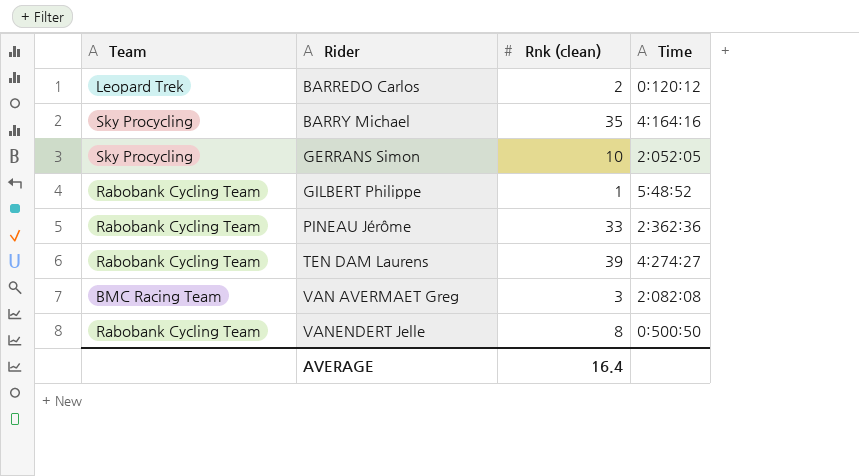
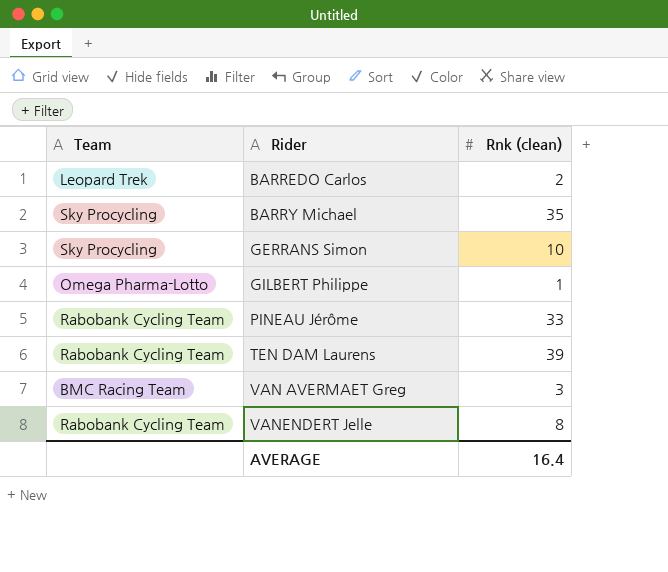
column Time | position: 4 -> none
GILBERT Philippe | Team: Rabobank Cycling Team -> Omega Pharma-Lotto

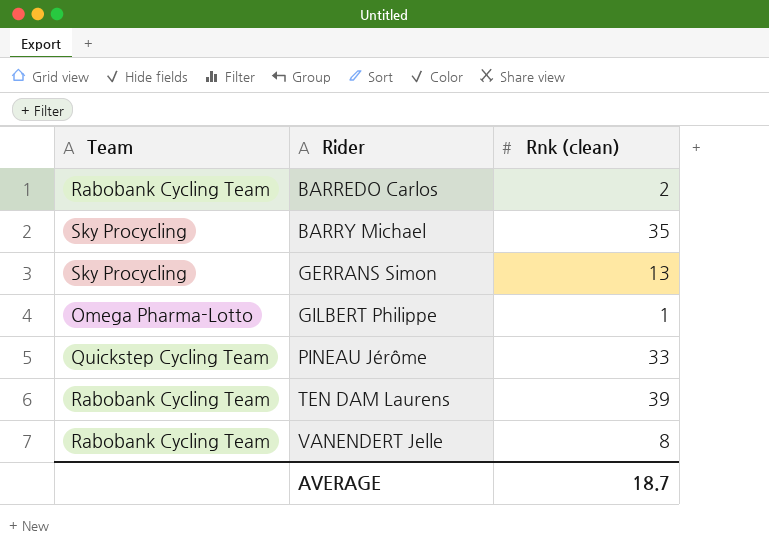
row VAN AVERMAET Greg: BMC Racing Team | 3 -> none
BARREDO Carlos | Team: Leopard Trek -> Rabobank Cycling Team
GERRANS Simon | Rnk (clean): 10 -> 13
PINEAU Jérôme | Team: Rabobank Cycling Team -> Quickstep Cycling Team
AVERAGE | Rnk (clean): 16.4 -> 18.7

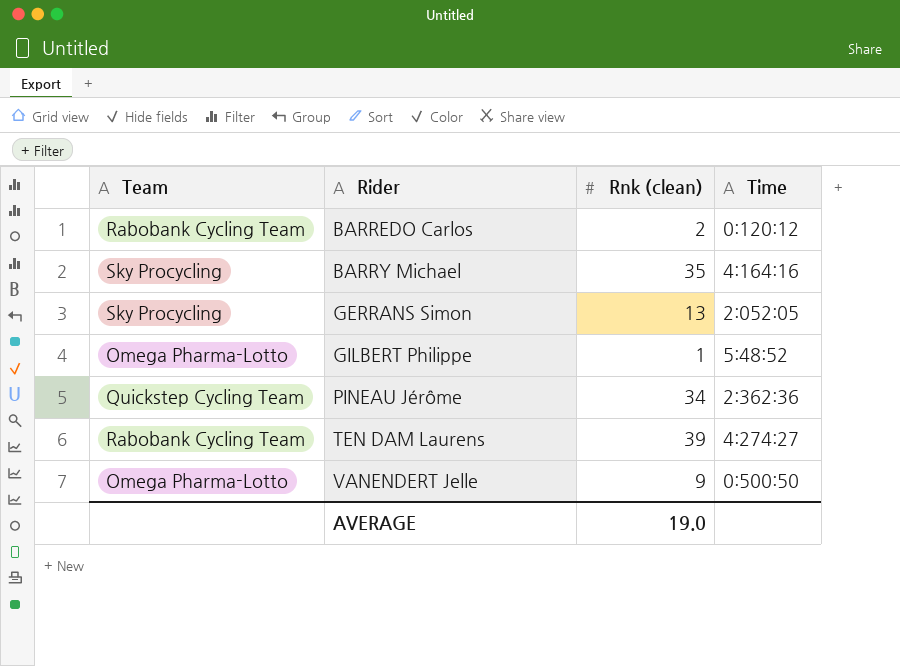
column Time | position: none -> 4
PINEAU Jérôme | Rnk (clean): 33 -> 34
VANENDERT Jelle | Team: Rabobank Cycling Team -> Omega Pharma-Lotto
VANENDERT Jelle | Rnk (clean): 8 -> 9
AVERAGE | Rnk (clean): 18.7 -> 19.0

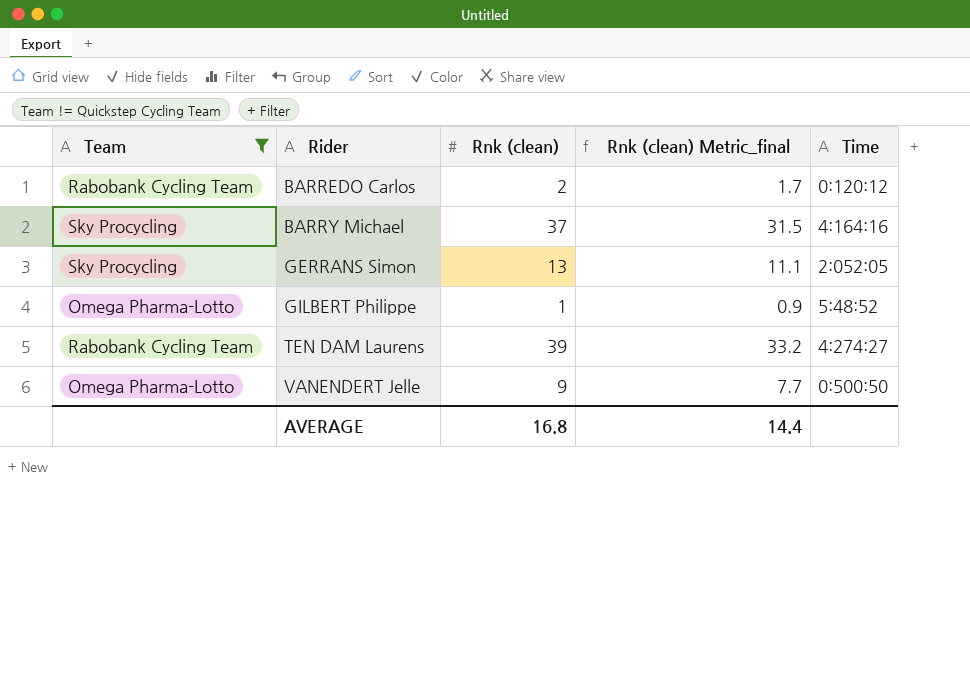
filter: none -> Team != Quickstep Cycling Team
column Rnk (clean) Metric_final | formula: none -> [Rnk (clean)] * 0.85
BARRY Michael | Rnk (clean): 35 -> 37
AVERAGE | Rnk (clean): 19.0 -> 16.8

